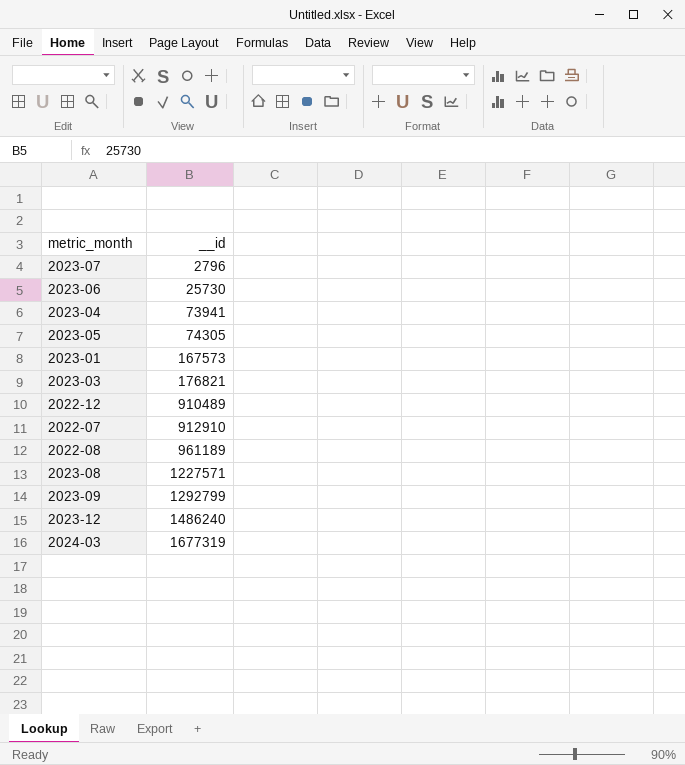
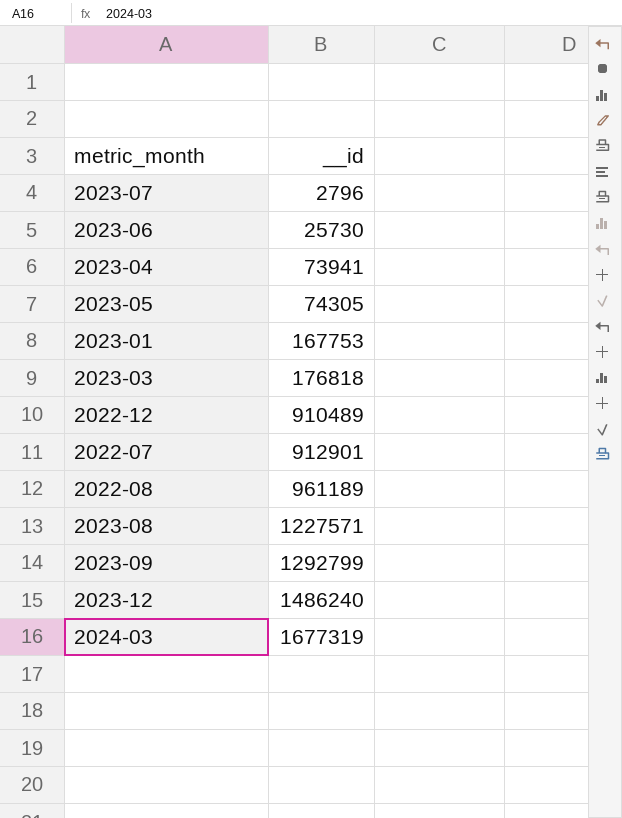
2023-01 | __id: 167573 -> 167753
2023-03 | __id: 176821 -> 176818
2022-07 | __id: 912910 -> 912901

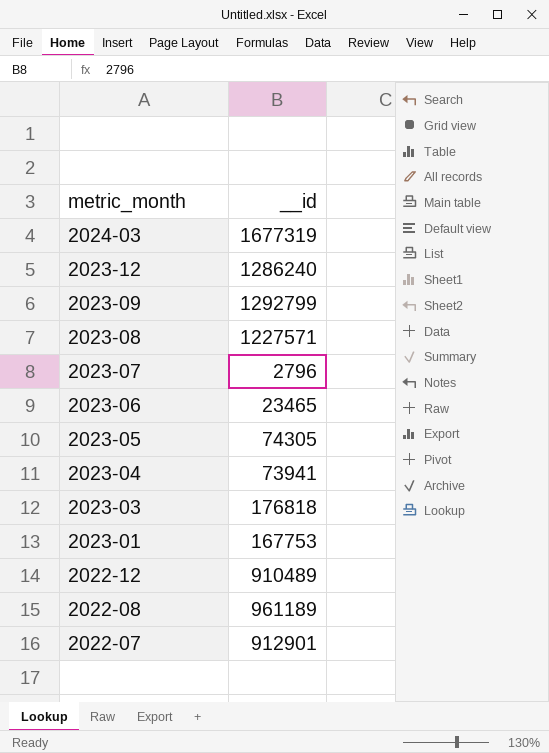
row order: __id ascending -> metric_month descending
2023-12 | __id: 1486240 -> 1286240
2023-06 | __id: 25730 -> 23465

